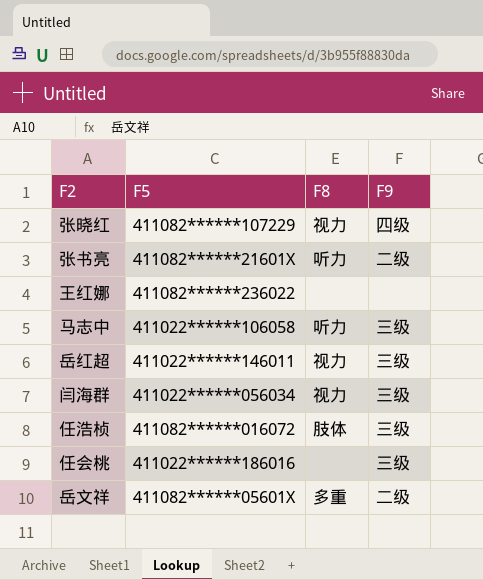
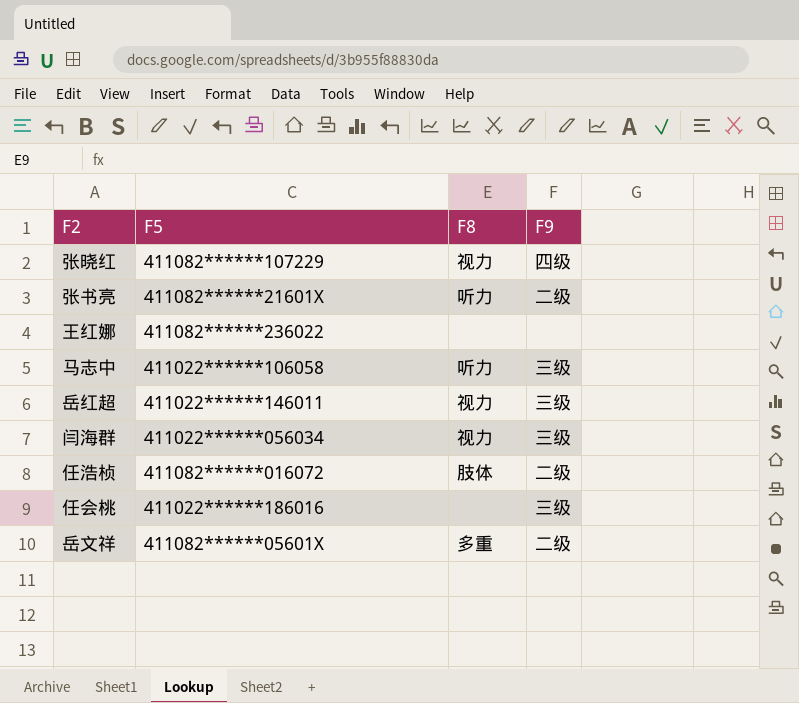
任浩桢 | F9: 三级 -> 二级

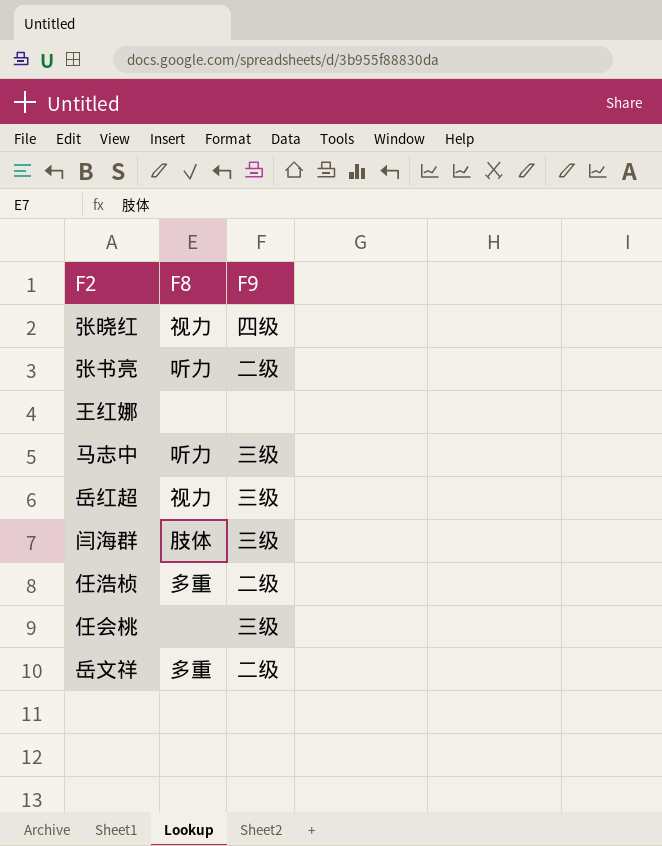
column F5 | position: 2 -> none
闫海群 | F8: 视力 -> 肢体
任浩桢 | F8: 肢体 -> 多重

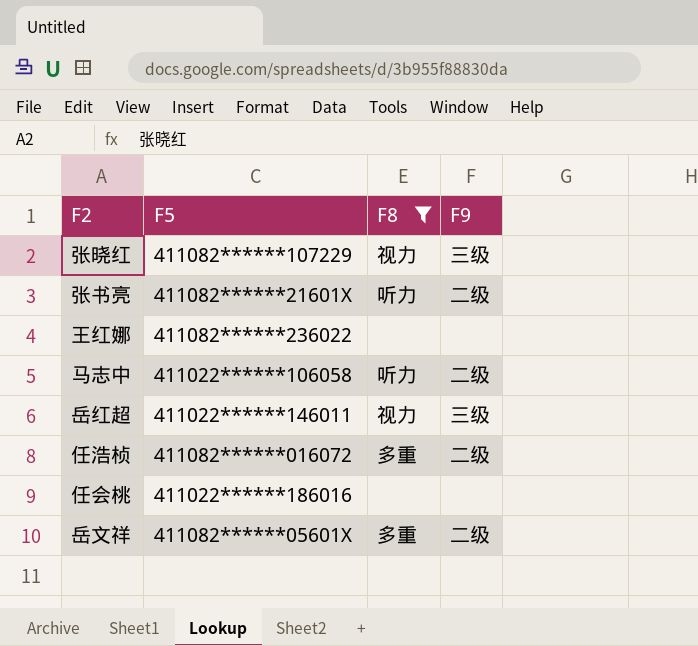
filter: none -> F8 != 肢体
column F5 | position: none -> 2
张晓红 | F9: 四级 -> 三级
马志中 | F9: 三级 -> 二级
任会桃 | F9: 三级 -> none

